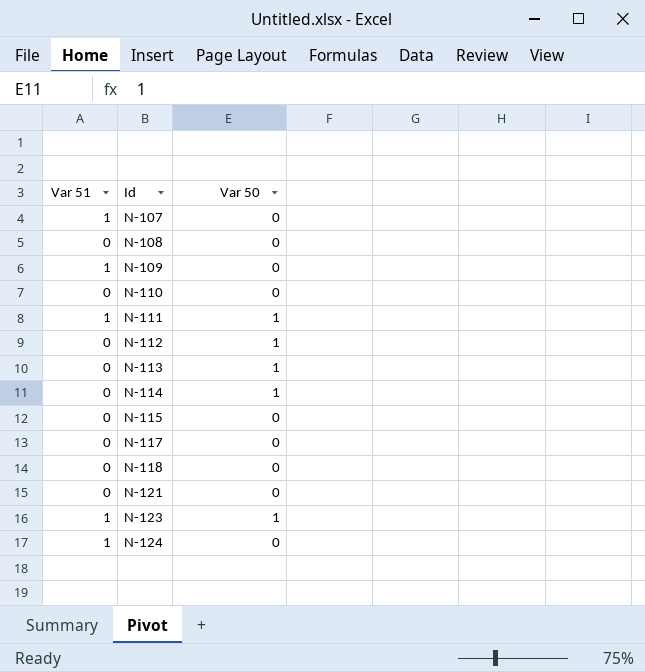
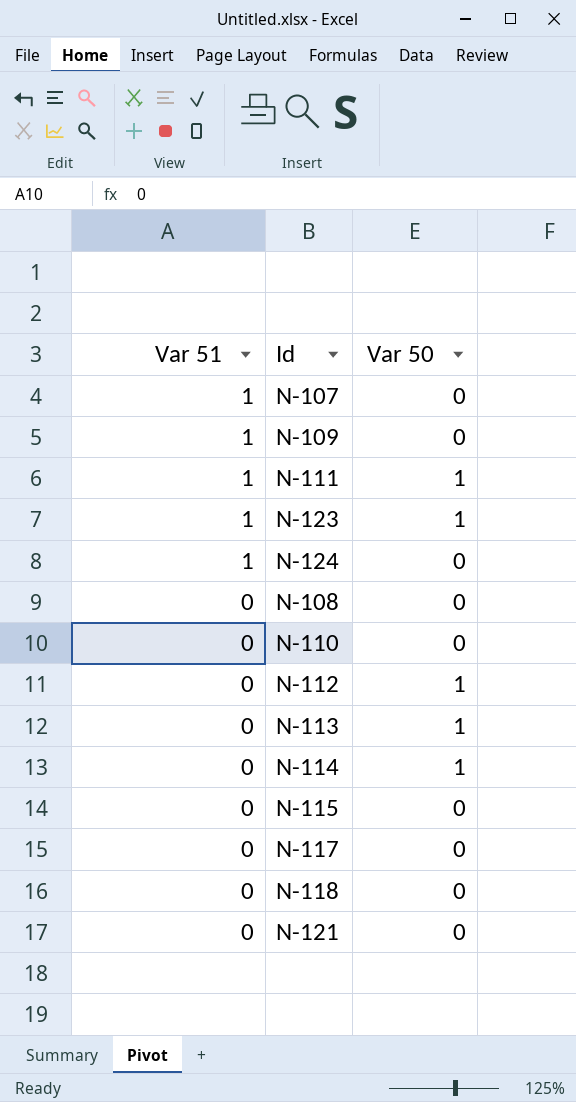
row order: Id ascending -> Var 51 descending

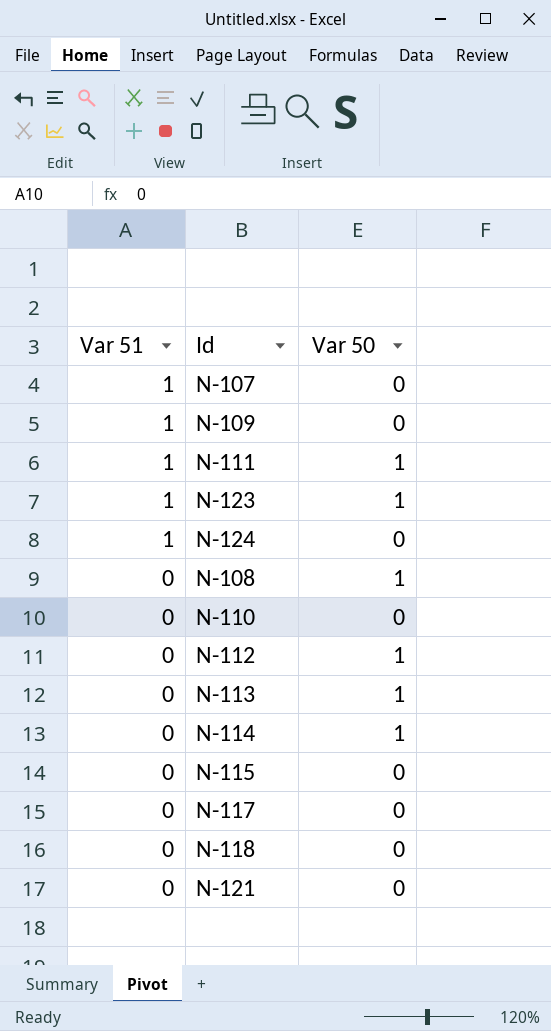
N-108 | Var 50: 0 -> 1

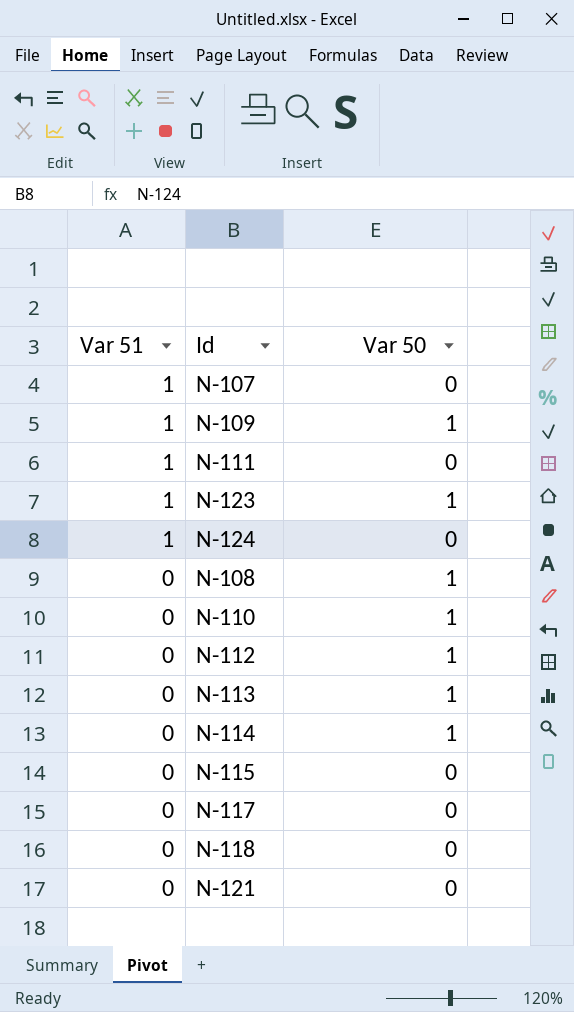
N-109 | Var 50: 0 -> 1
N-111 | Var 50: 1 -> 0
N-110 | Var 50: 0 -> 1

